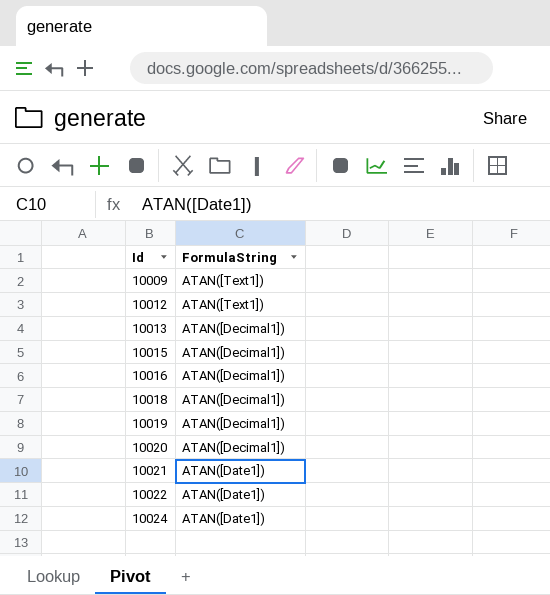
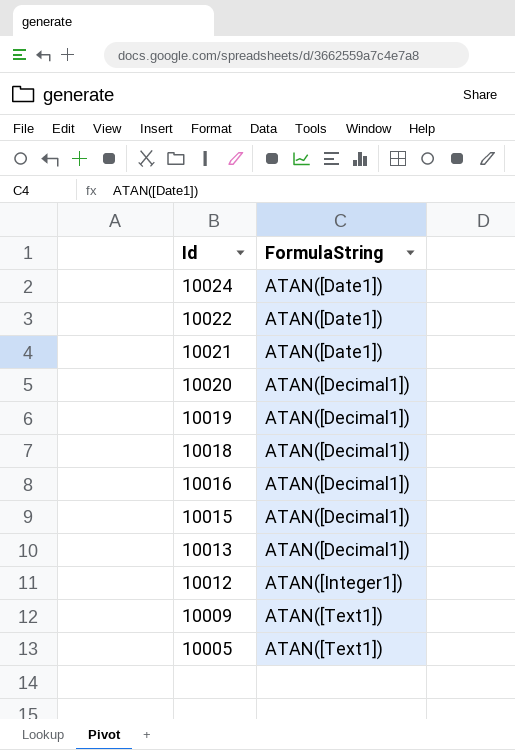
row order: Id ascending -> Id descending
10012 | FormulaString: ATAN([Text1]) -> ATAN([Integer1])
row 10005: none -> ATAN([Text1])

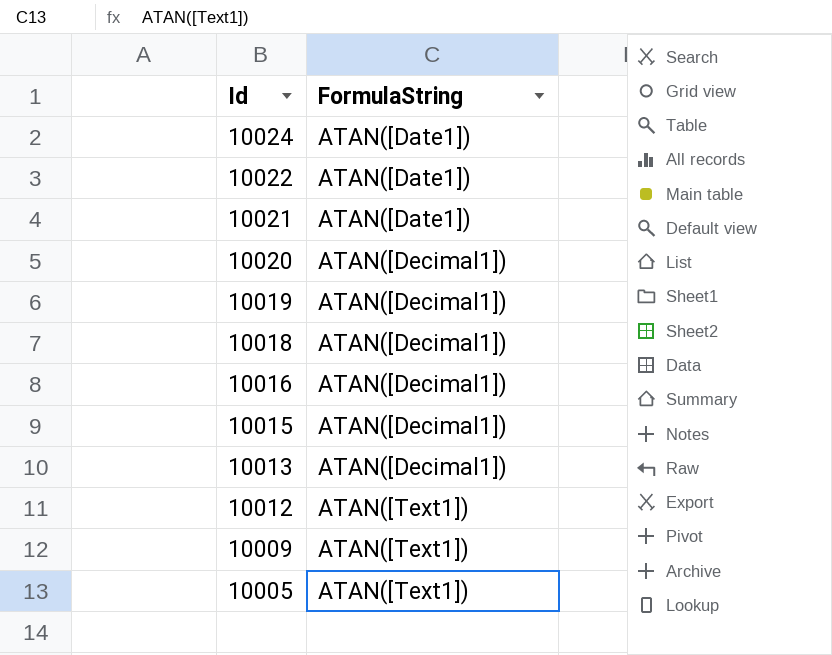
10012 | FormulaString: ATAN([Integer1]) -> ATAN([Text1])

